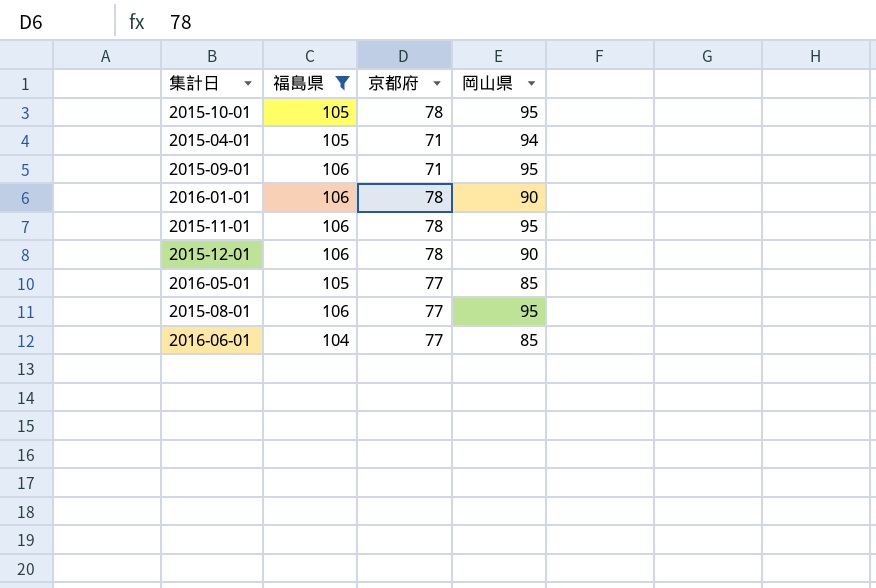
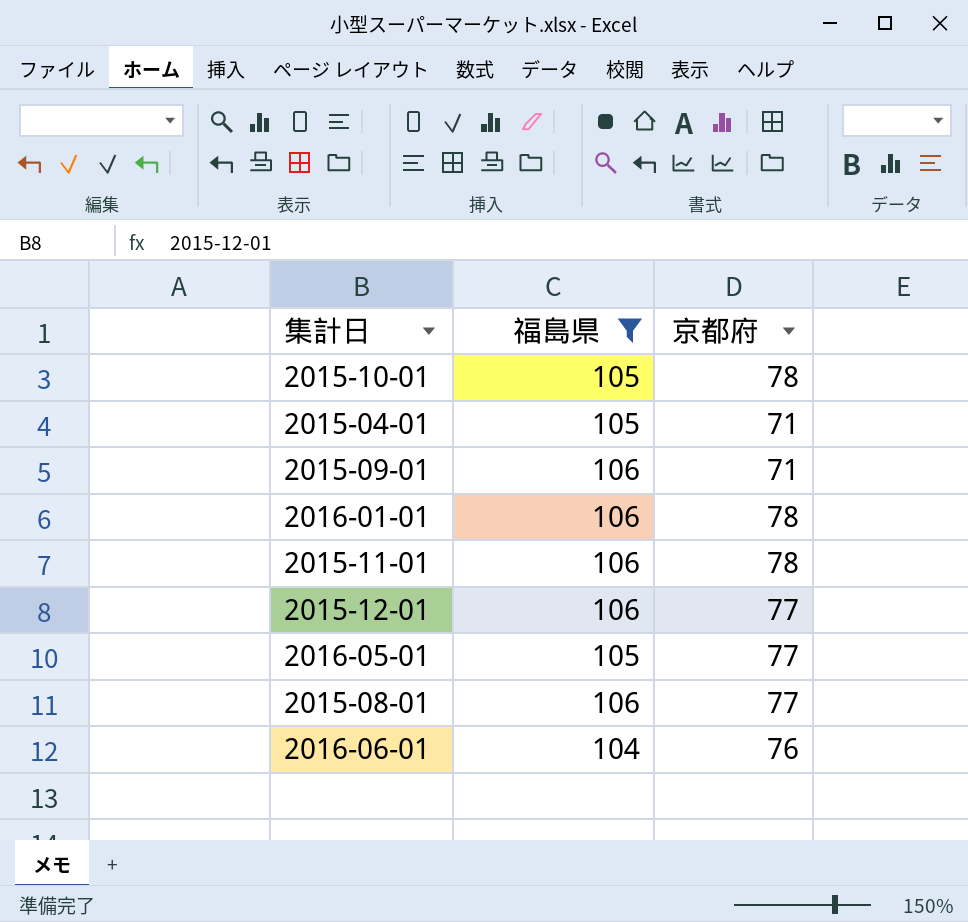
column 岡山県 | position: 4 -> none
2015-12-01 | 京都府: 78 -> 77
2016-06-01 | 京都府: 77 -> 76

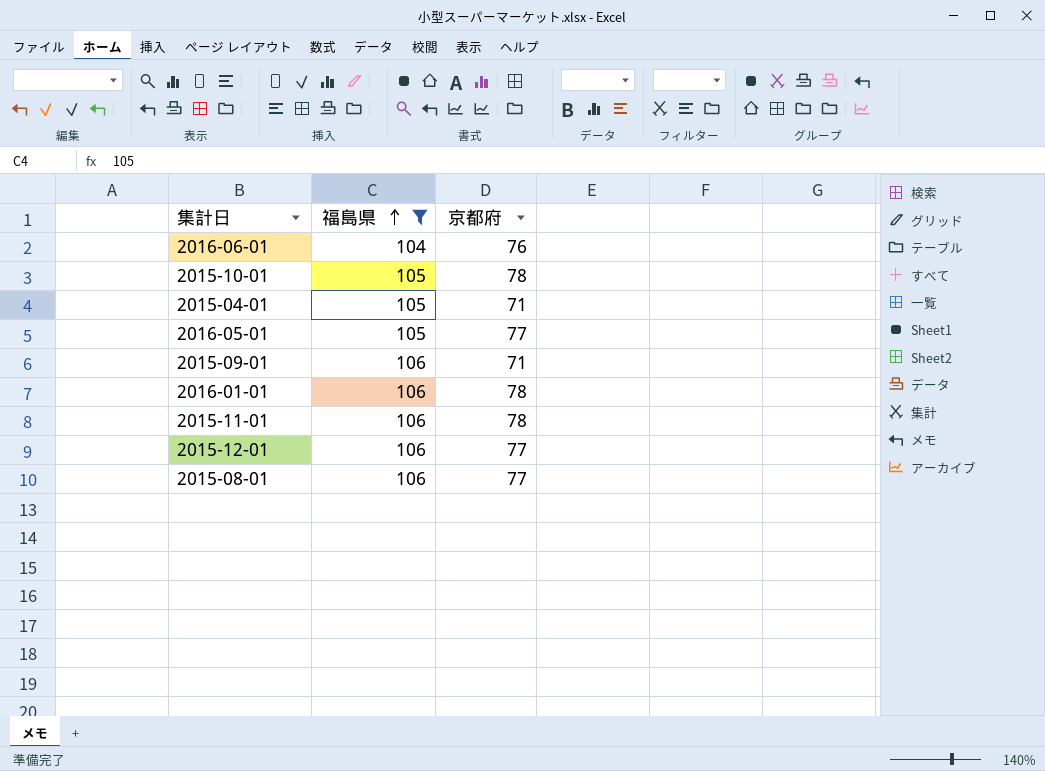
row order: none -> 福島県 ascending

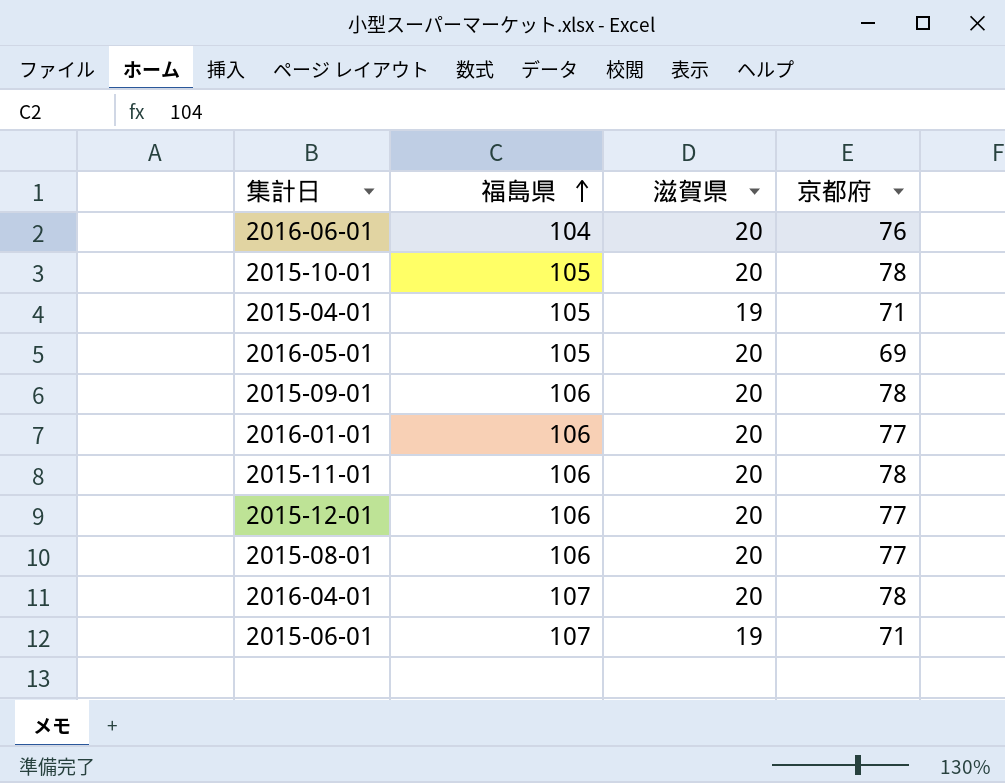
filter: 福島県 != 107 -> none
column 滋賀県 | position: none -> 3
2016-05-01 | 京都府: 77 -> 69
2015-09-01 | 京都府: 71 -> 78
2016-01-01 | 京都府: 78 -> 77

